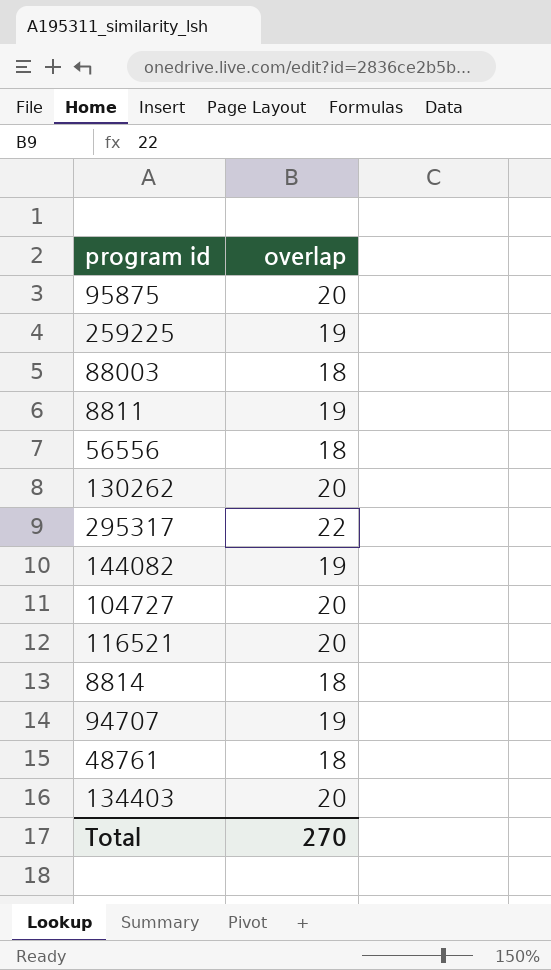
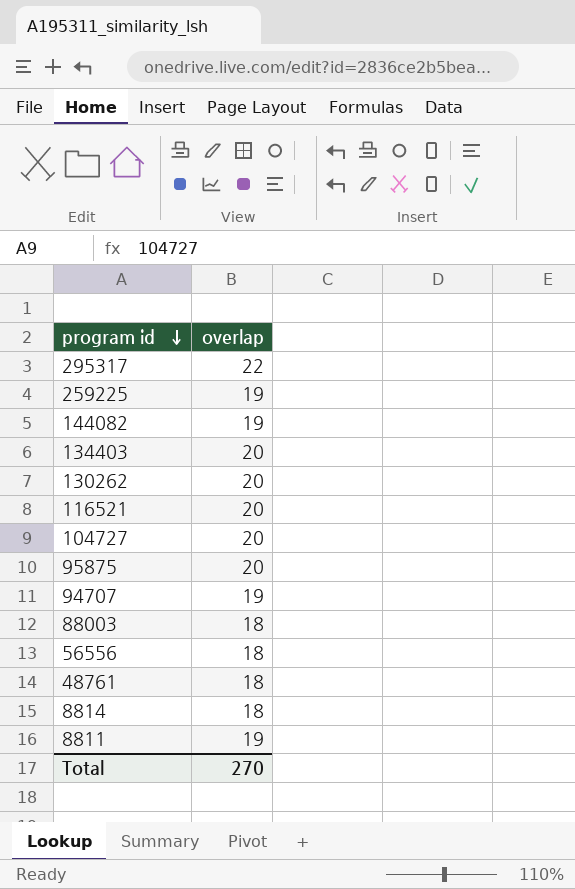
row order: none -> program id descending

